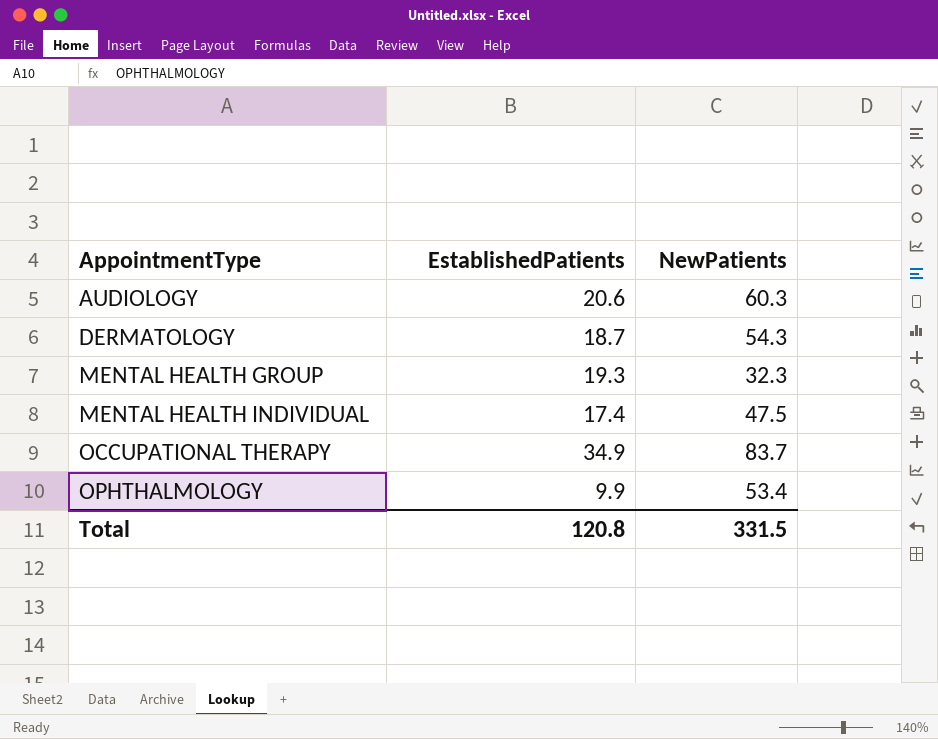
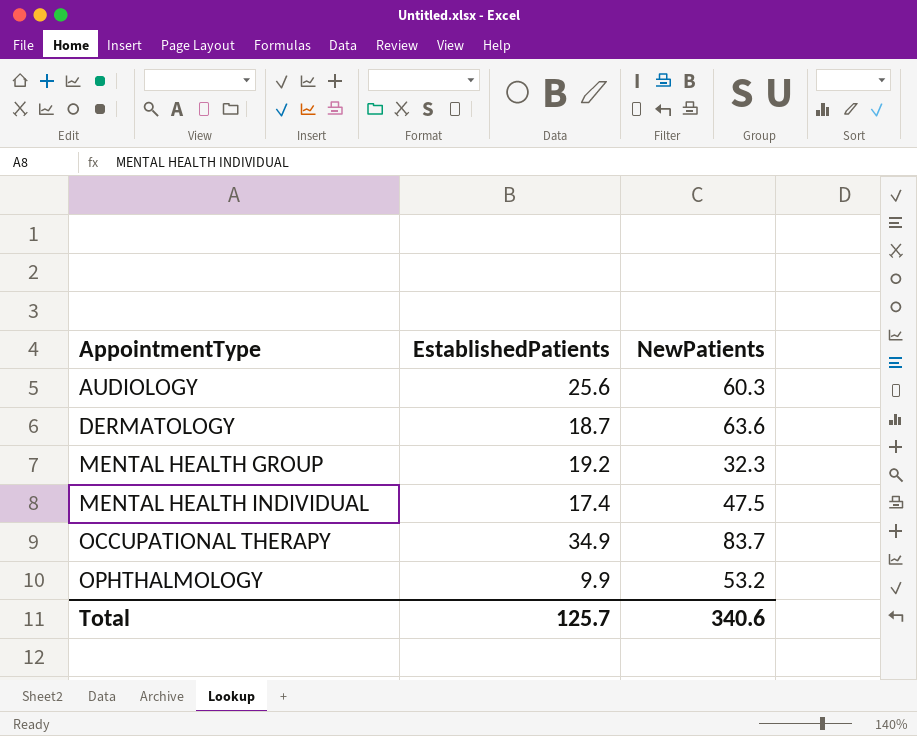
AUDIOLOGY | EstablishedPatients: 20.6 -> 25.6
DERMATOLOGY | NewPatients: 54.3 -> 63.6
MENTAL HEALTH GROUP | EstablishedPatients: 19.3 -> 19.2
OPHTHALMOLOGY | NewPatients: 53.4 -> 53.2
Total | EstablishedPatients: 120.8 -> 125.7
Total | NewPatients: 331.5 -> 340.6

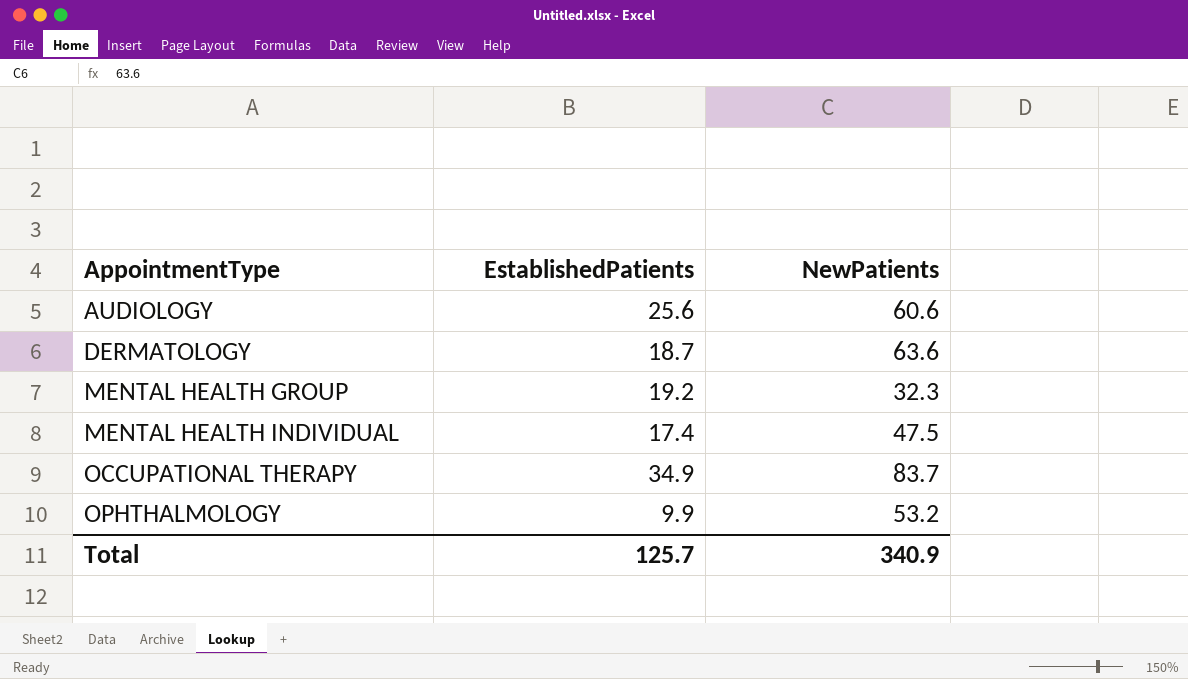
AUDIOLOGY | NewPatients: 60.3 -> 60.6
Total | NewPatients: 340.6 -> 340.9

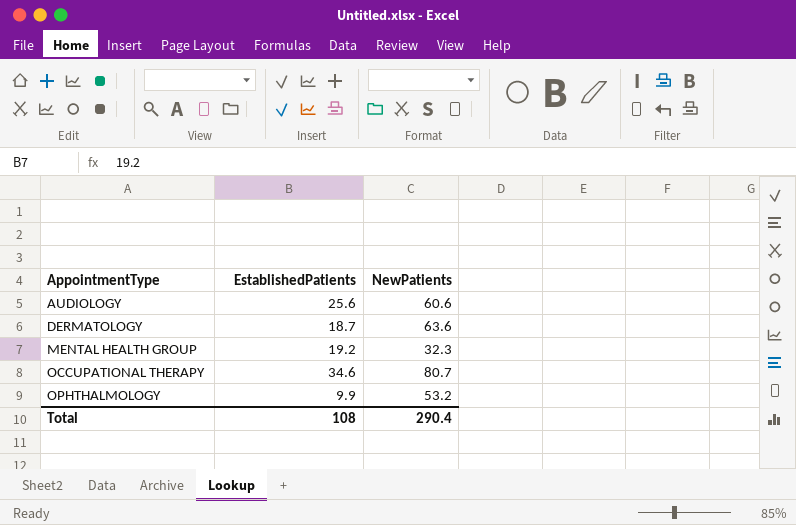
row MENTAL HEALTH INDIVIDUAL: 17.4 | 47.5 -> none
OCCUPATIONAL THERAPY | EstablishedPatients: 34.9 -> 34.6
OCCUPATIONAL THERAPY | NewPatients: 83.7 -> 80.7
Total | EstablishedPatients: 125.7 -> 108
Total | NewPatients: 340.9 -> 290.4

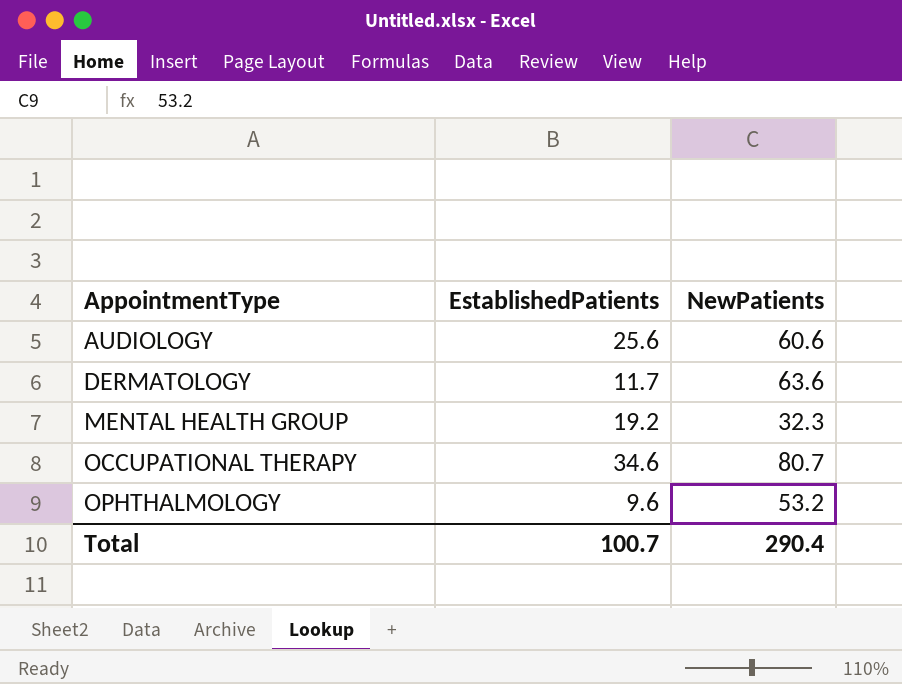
DERMATOLOGY | EstablishedPatients: 18.7 -> 11.7
OPHTHALMOLOGY | EstablishedPatients: 9.9 -> 9.6
Total | EstablishedPatients: 108 -> 100.7

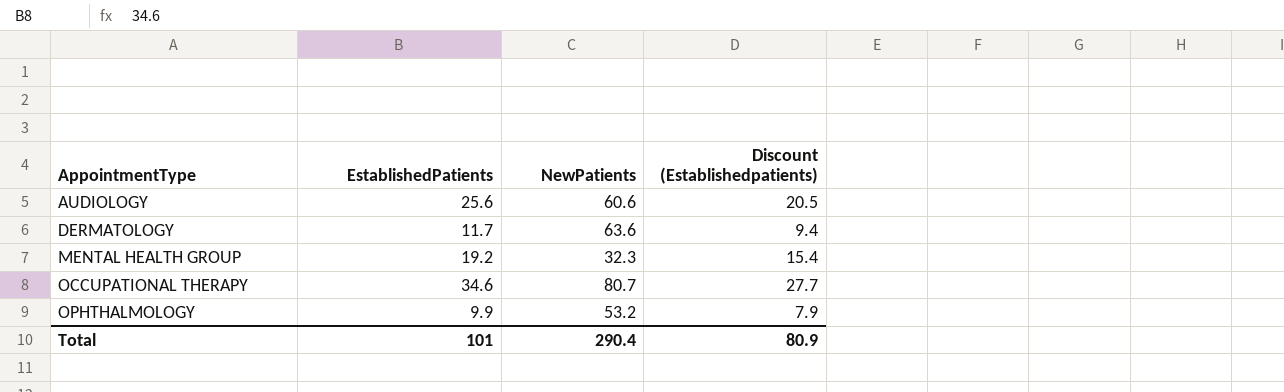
column Discount (Establishedpatients) | formula: none -> [EstablishedPatients] * 0.8
OPHTHALMOLOGY | EstablishedPatients: 9.6 -> 9.9
Total | EstablishedPatients: 100.7 -> 101

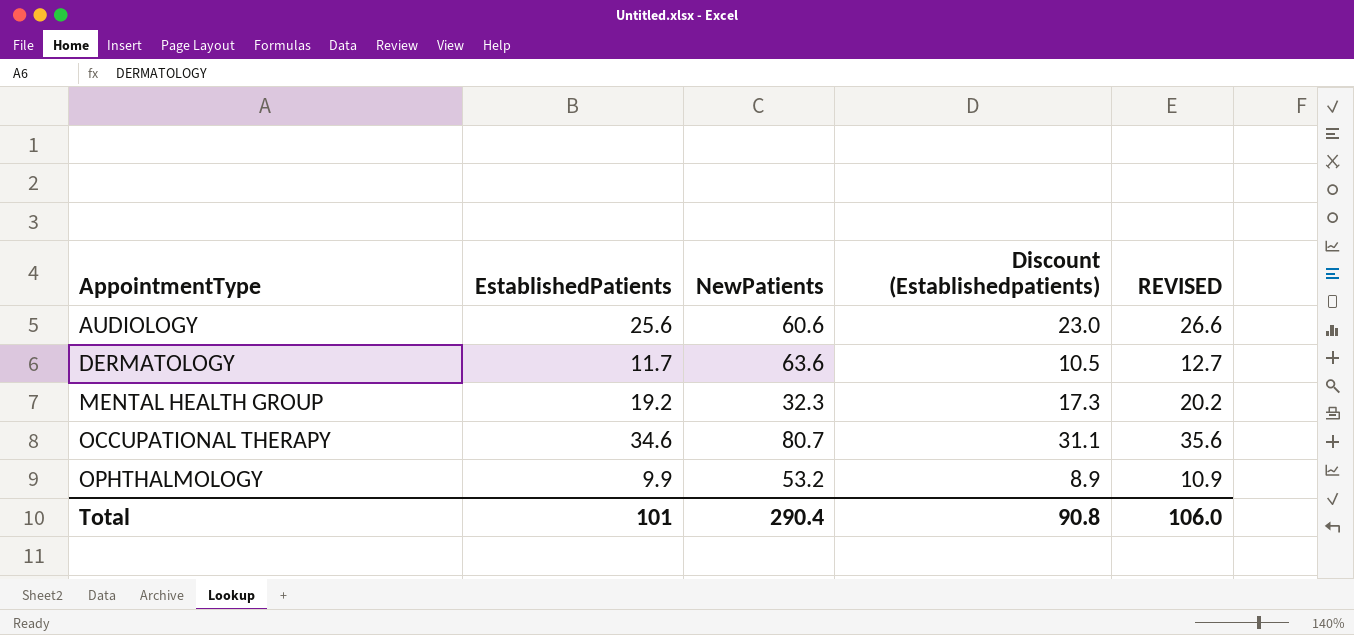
column Discount (Establishedpatients) | formula: [EstablishedPatients] * 0.8 -> [EstablishedPatients] * 0.9
column REVISED | formula: none -> [EstablishedPatients] + 1
Total | Discount (Establishedpatients): 80.9 -> 90.8

